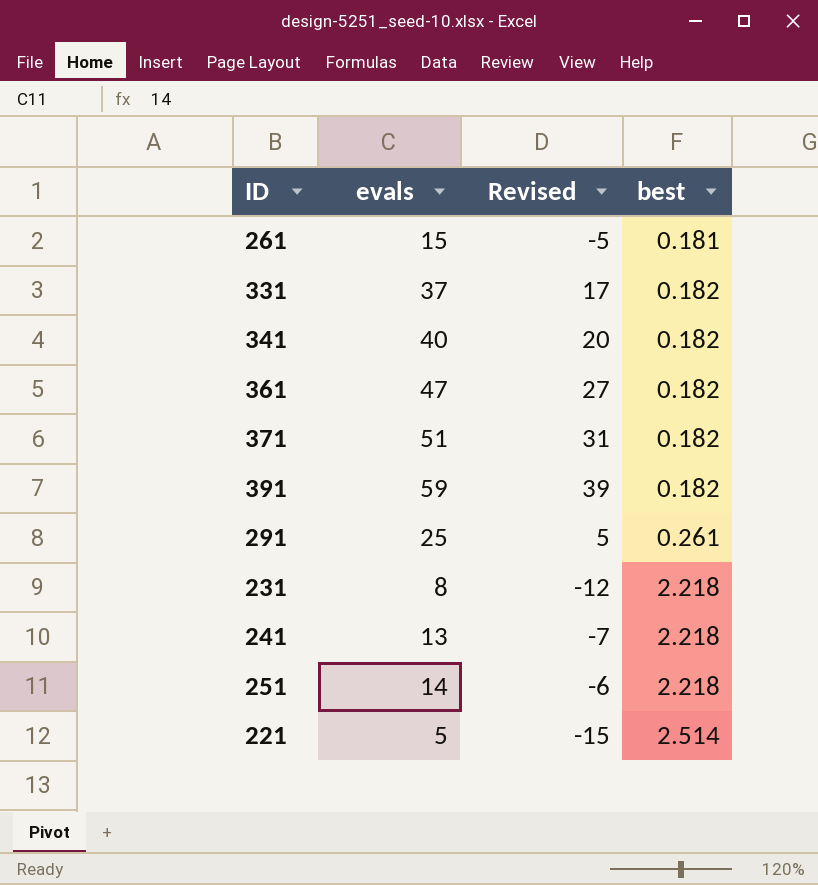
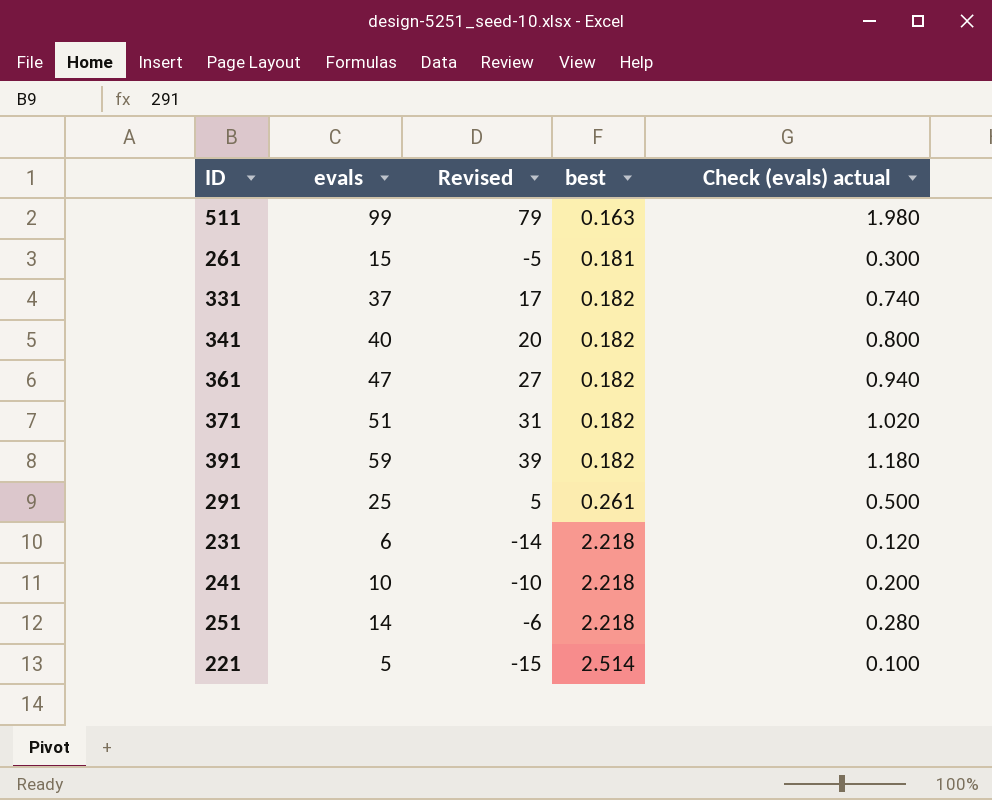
column Check (evals) actual | formula: none -> [evals] * 0.02
row 511: none -> 99 | 79 | 0.163 | 1.980
231 | evals: 8 -> 6
231 | Revised: -12 -> -14
241 | evals: 13 -> 10
241 | Revised: -7 -> -10

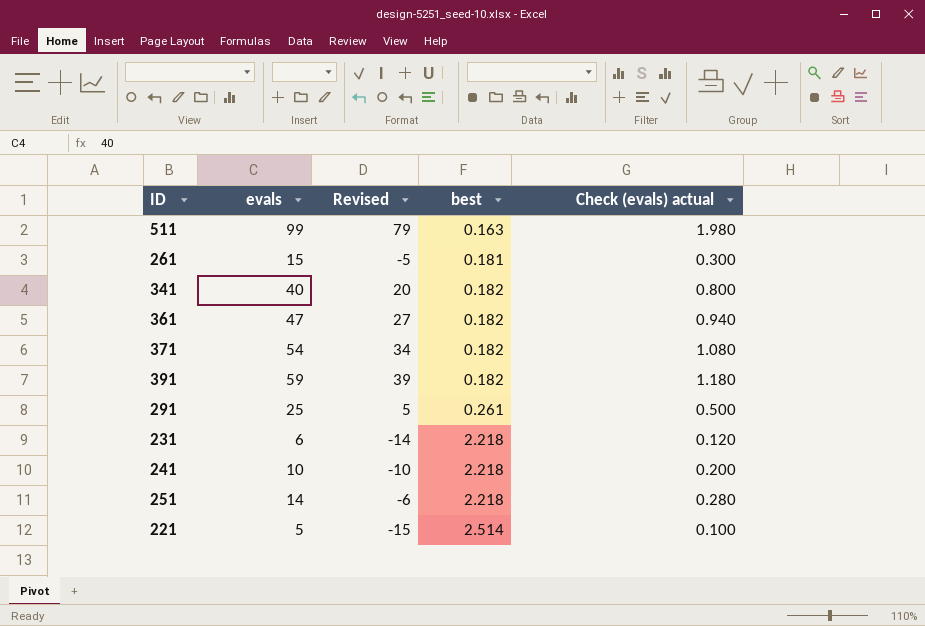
row 331: 37 | 17 | 0.182 | 0.740 -> none
371 | evals: 51 -> 54
371 | Revised: 31 -> 34
371 | Check (evals) actual: 1.020 -> 1.080

